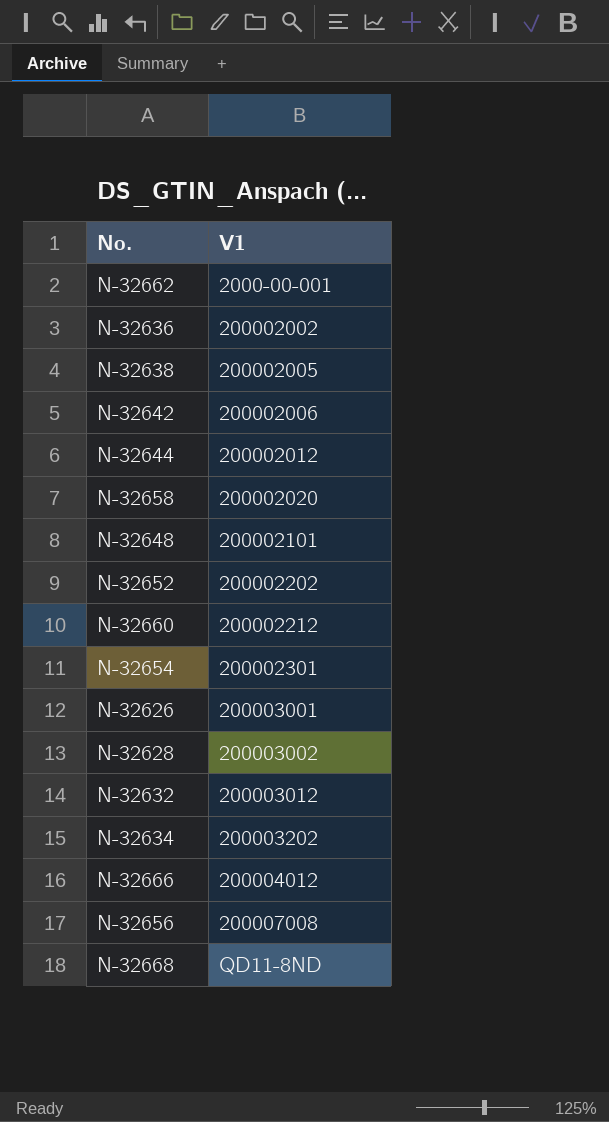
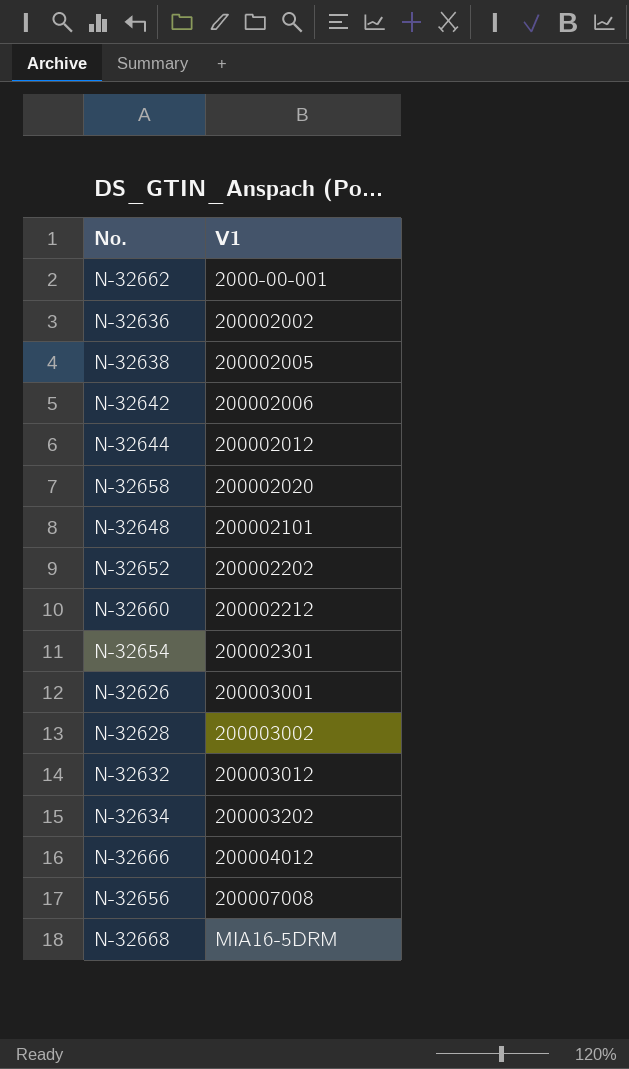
N-32668 | V1: QD11-8ND -> MIA16-5DRM

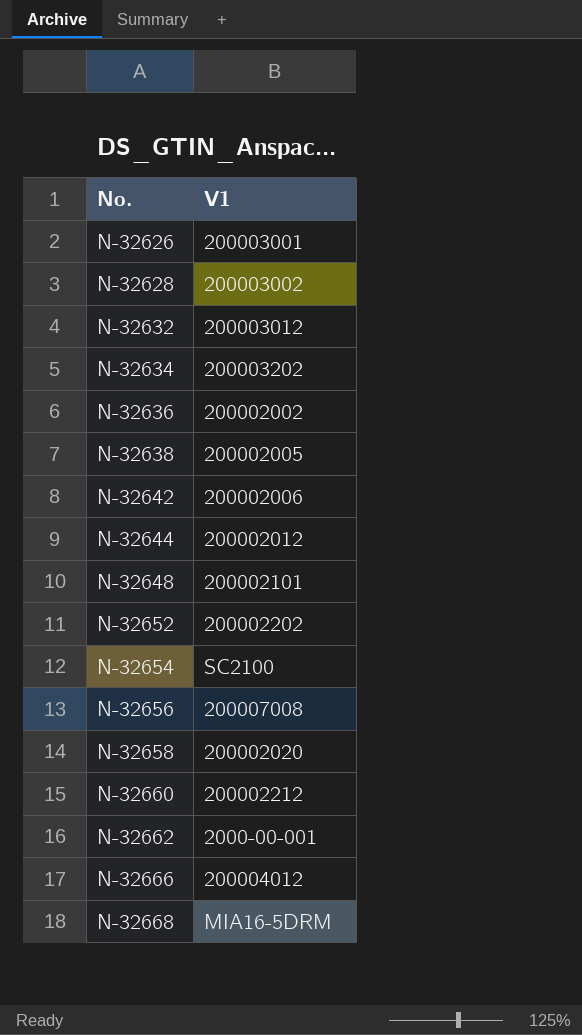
row order: V1 ascending -> No. ascending
N-32654 | V1: 200002301 -> SC2100

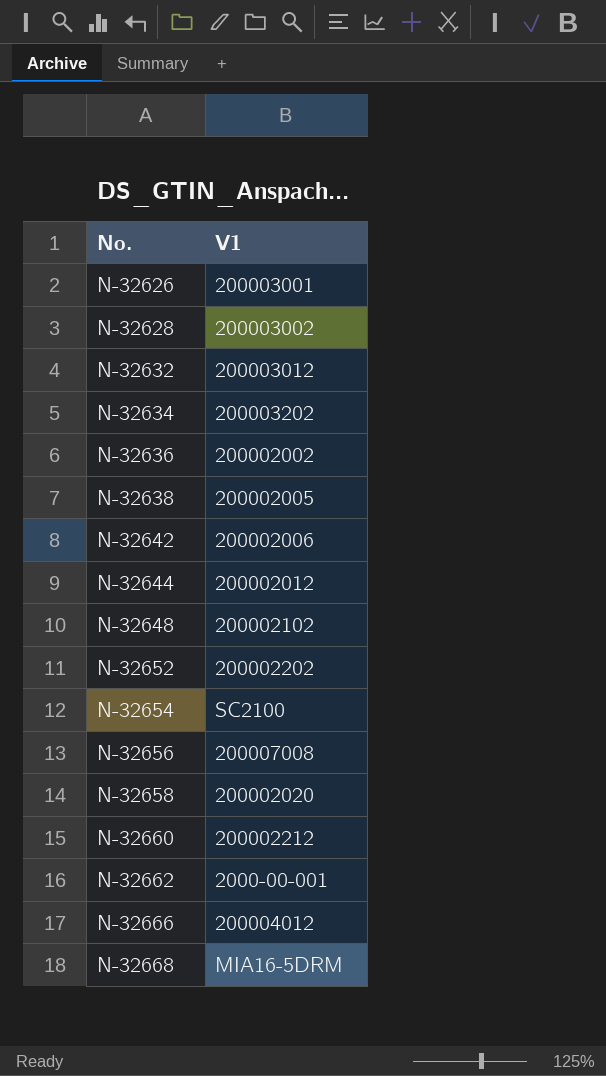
N-32648 | V1: 200002101 -> 200002102

